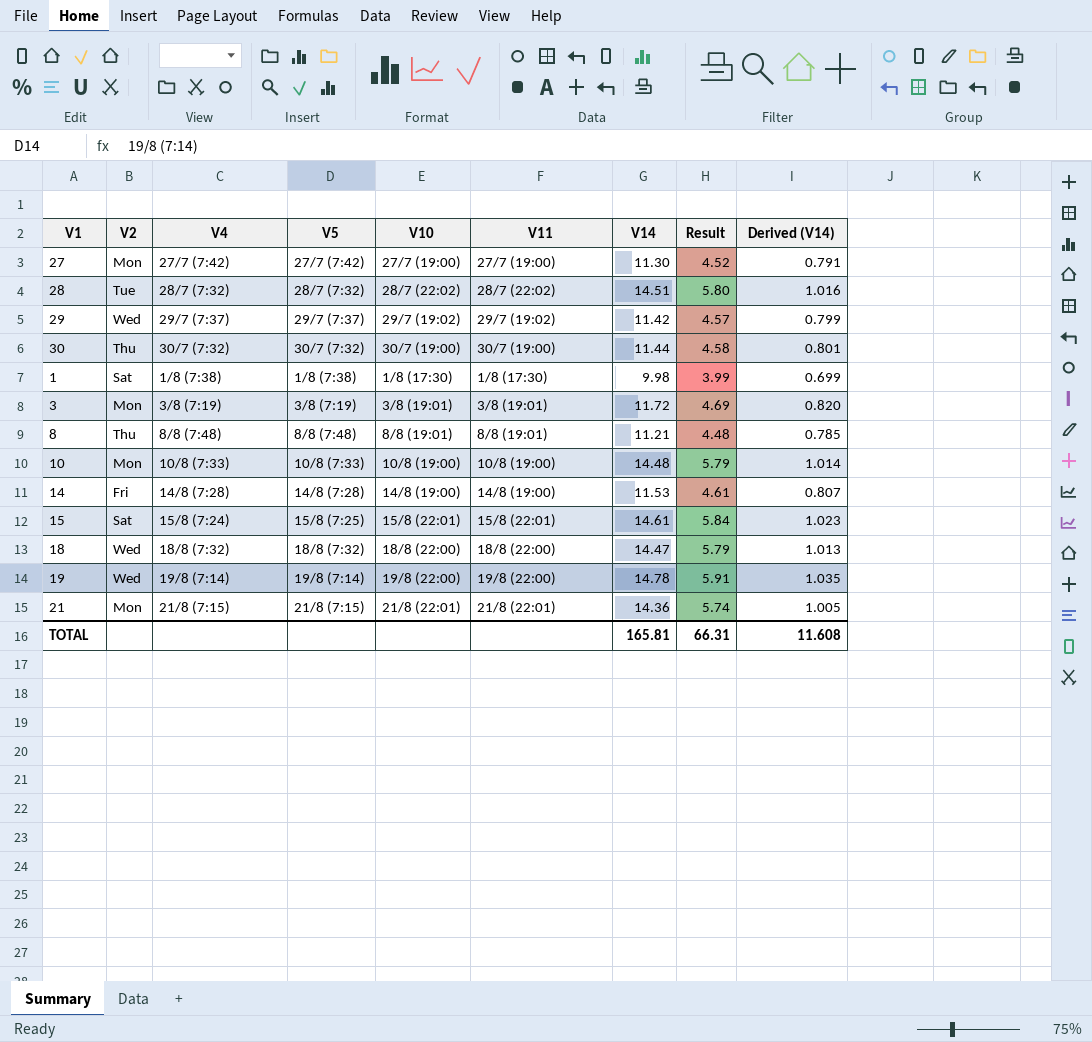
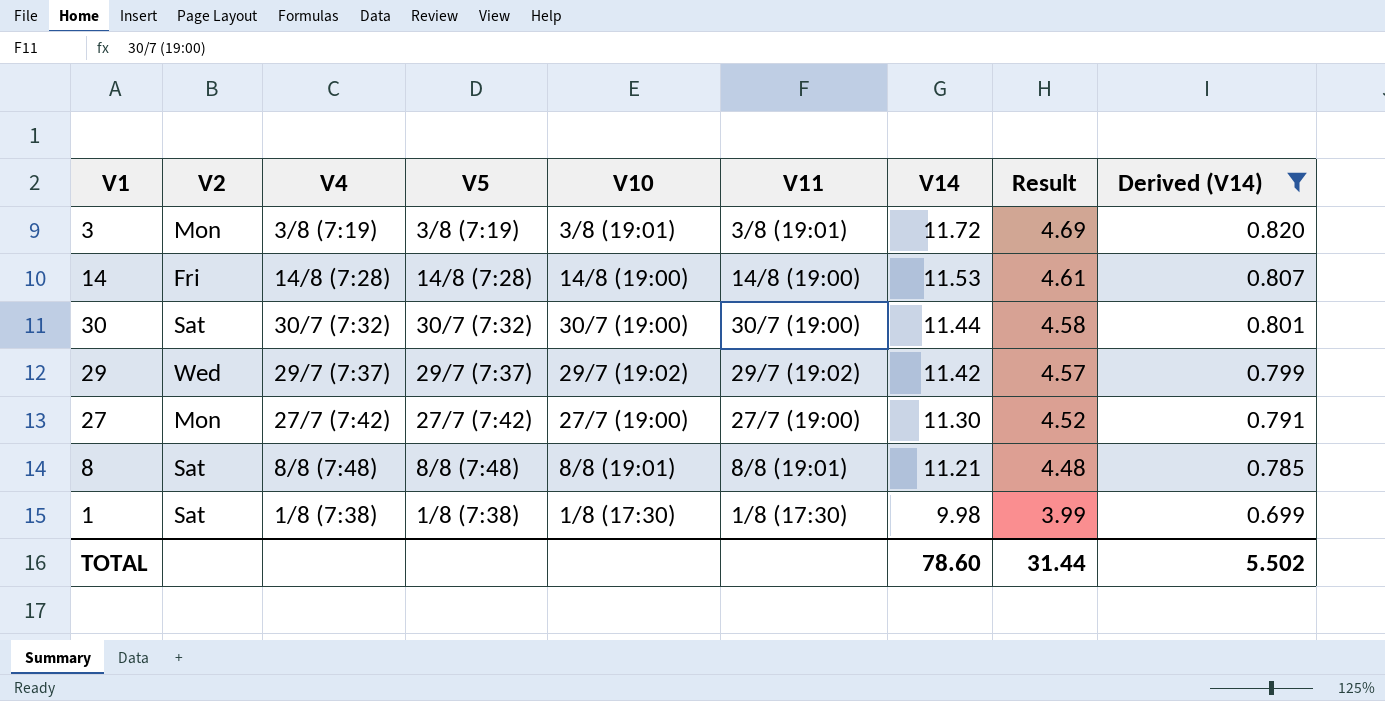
filter: none -> Derived (V14) <= 0.820
row order: none -> V14 descending
30 | V2: Thu -> Sat
8 | V2: Thu -> Sat
TOTAL | V14: 165.81 -> 78.60
TOTAL | Result: 66.31 -> 31.44
TOTAL | Derived (V14): 11.608 -> 5.502

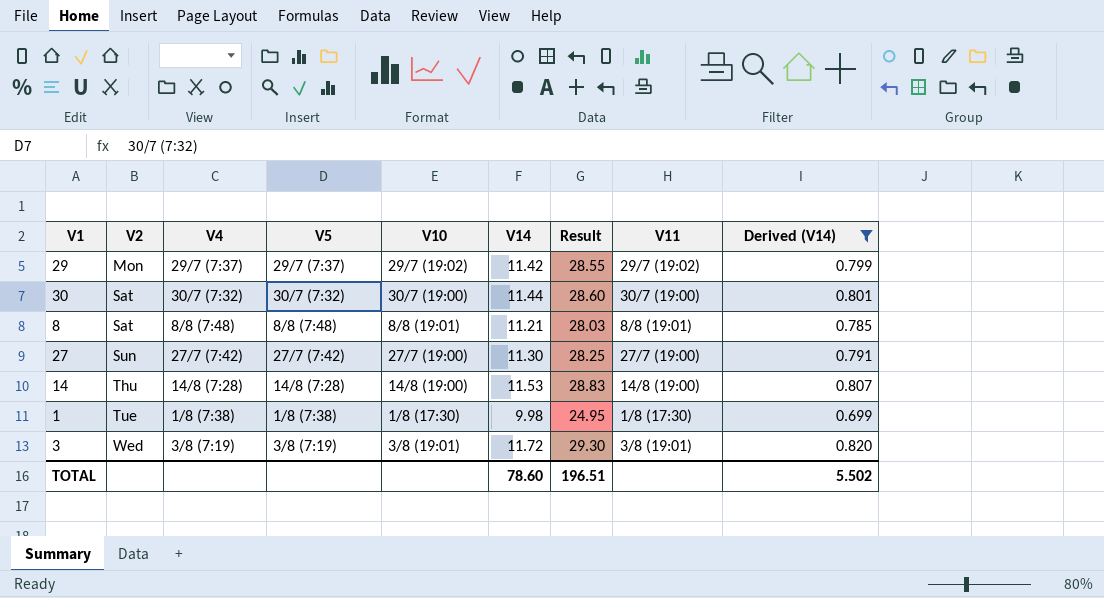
row order: V14 descending -> V2 ascending
column Result | formula: [V14] * 0.4 -> [V14] * 2.5
column V11 | position: 6 -> 8
29 | V2: Wed -> Mon
27 | V2: Mon -> Sun
14 | V2: Fri -> Thu
1 | V2: Sat -> Tue
3 | V2: Mon -> Wed
TOTAL | Result: 31.44 -> 196.51

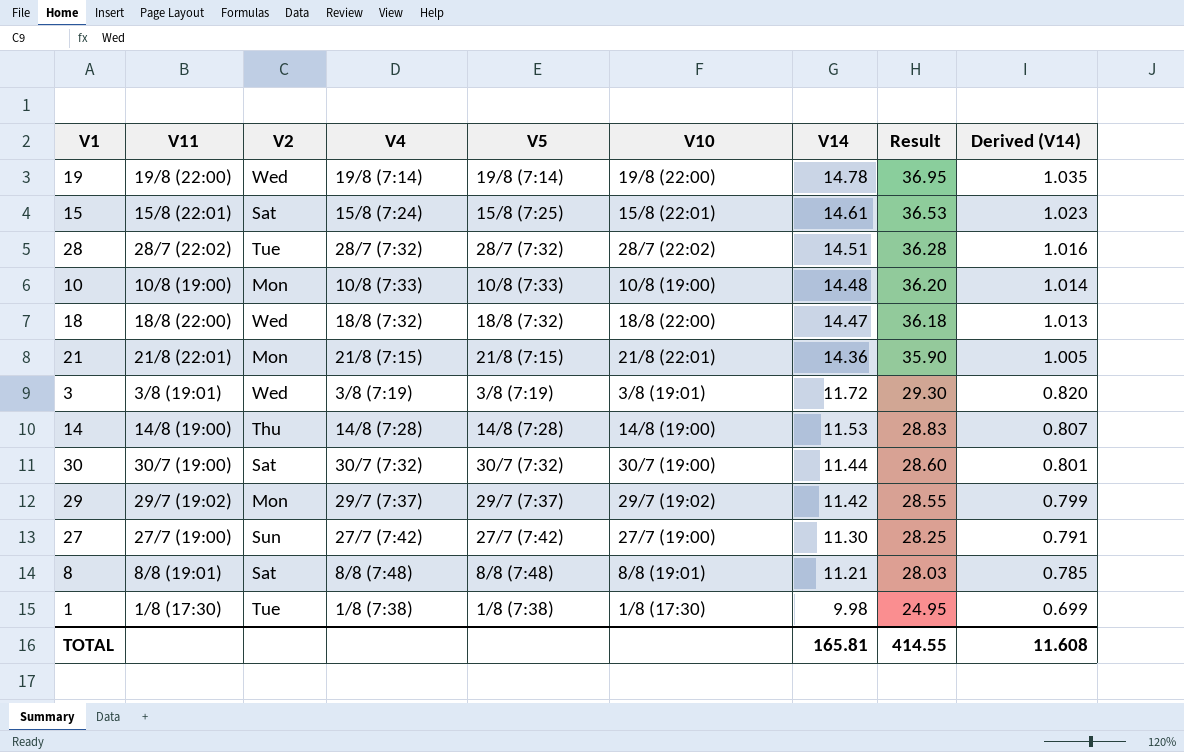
filter: Derived (V14) <= 0.820 -> none
row order: V2 ascending -> V14 descending
column V11 | position: 8 -> 2
TOTAL | V14: 78.60 -> 165.81
TOTAL | Result: 196.51 -> 414.55
TOTAL | Derived (V14): 5.502 -> 11.608

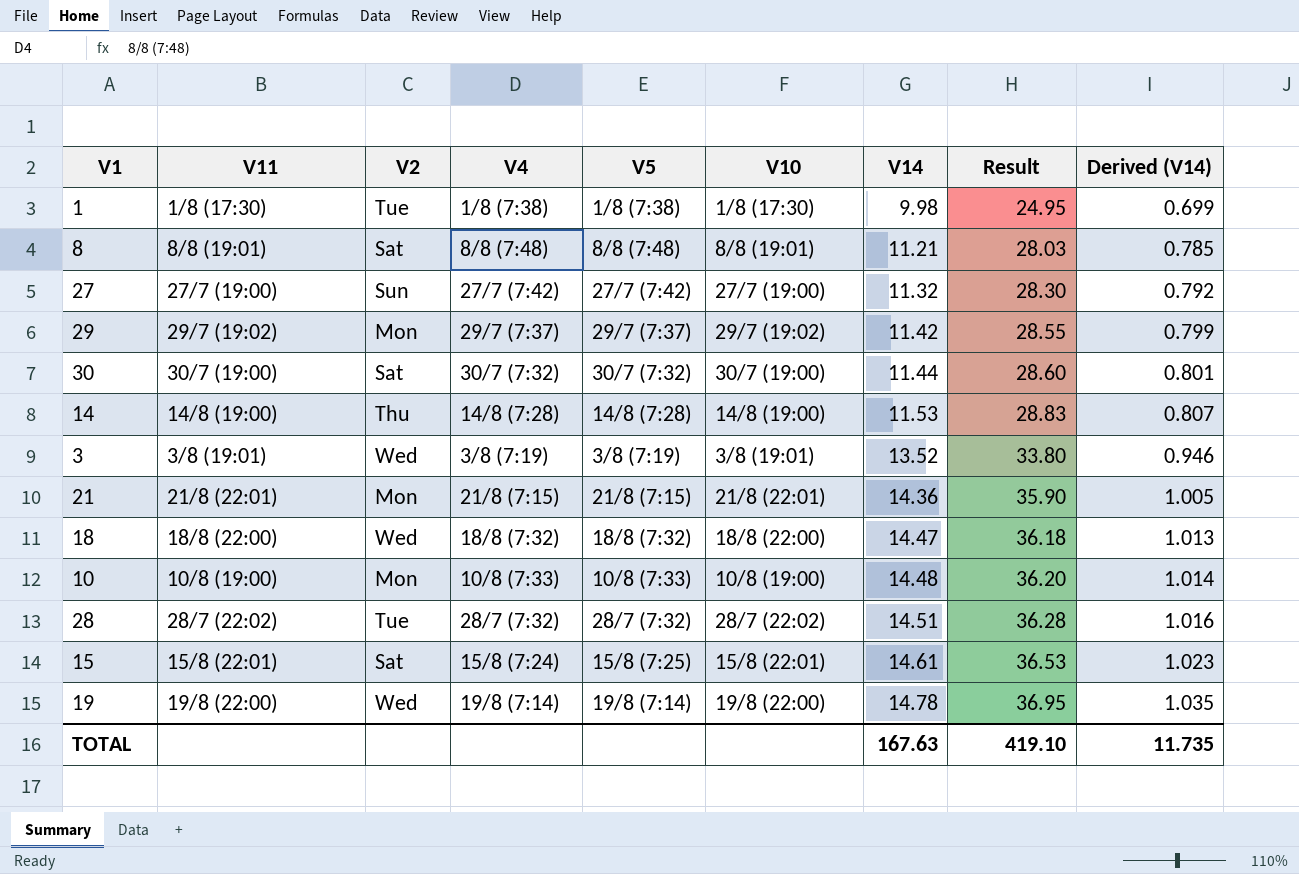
row order: V14 descending -> V14 ascending
27 | V14: 11.30 -> 11.32
27 | Result: 28.25 -> 28.30
27 | Derived (V14): 0.791 -> 0.792
3 | V14: 11.72 -> 13.52
3 | Result: 29.30 -> 33.80
3 | Derived (V14): 0.820 -> 0.946
TOTAL | V14: 165.81 -> 167.63
TOTAL | Result: 414.55 -> 419.10
TOTAL | Derived (V14): 11.608 -> 11.735

